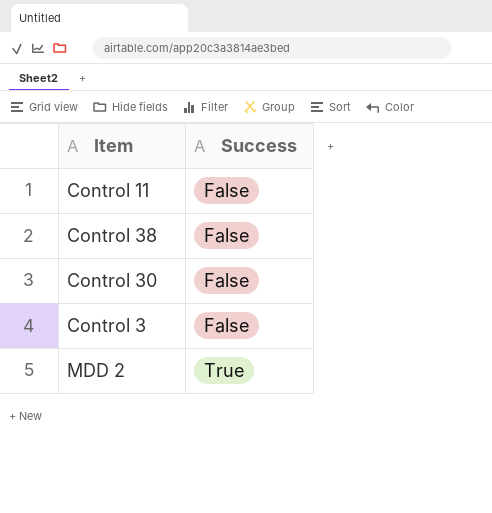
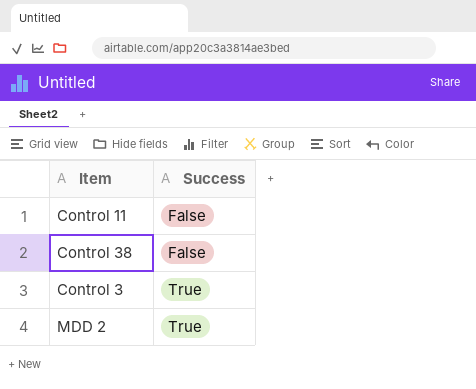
row Control 30: False -> none
Control 3 | Success: False -> True

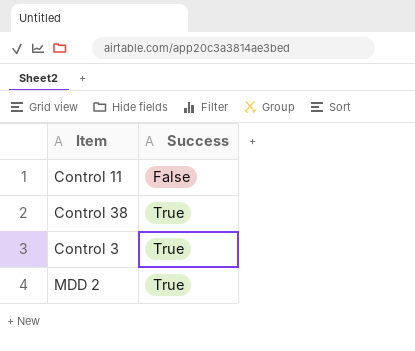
Control 38 | Success: False -> True

